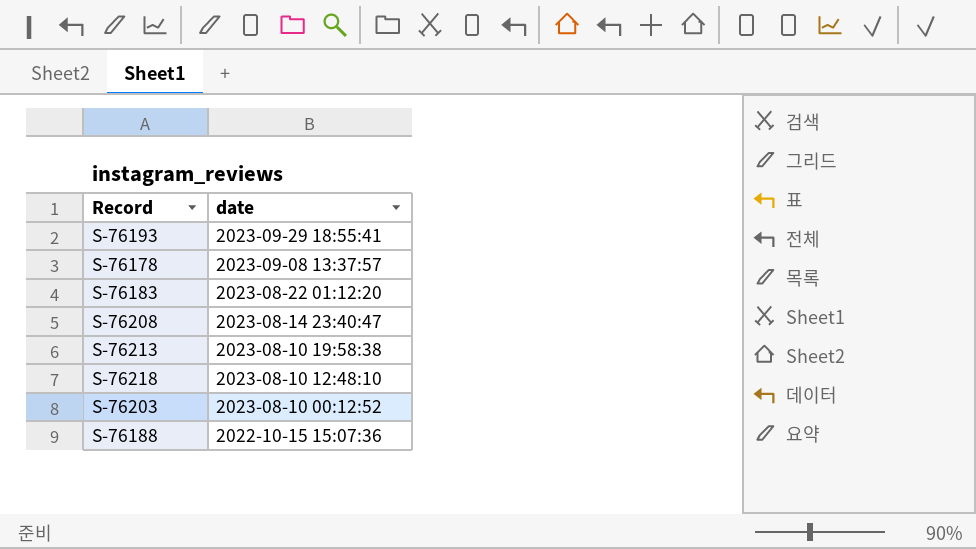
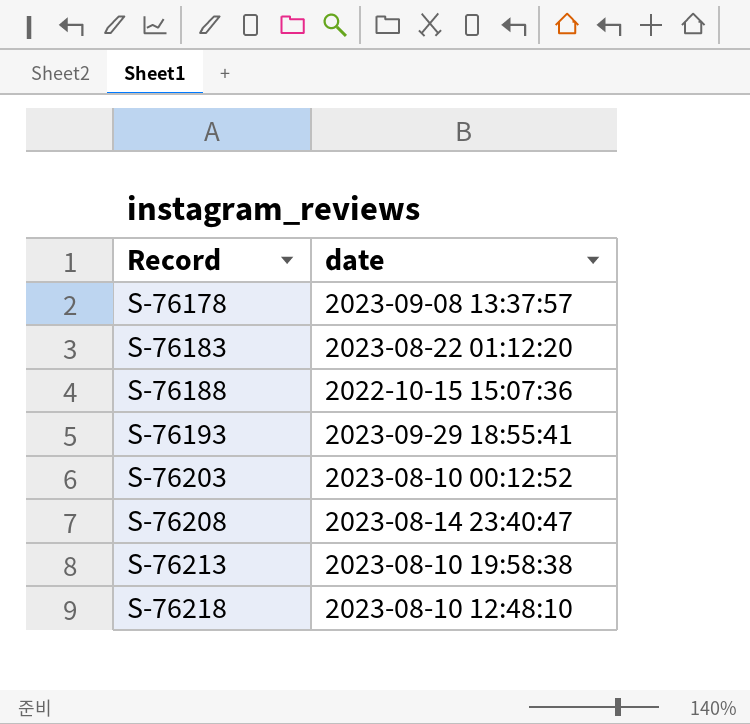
row order: date descending -> Record ascending

